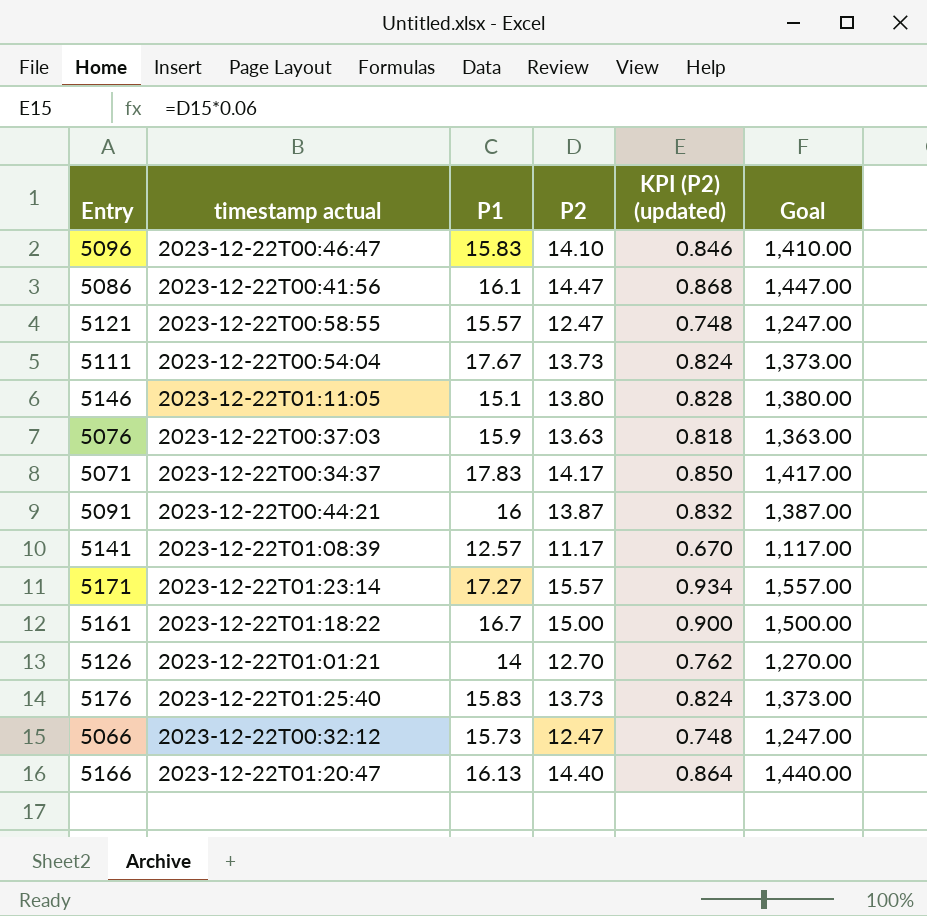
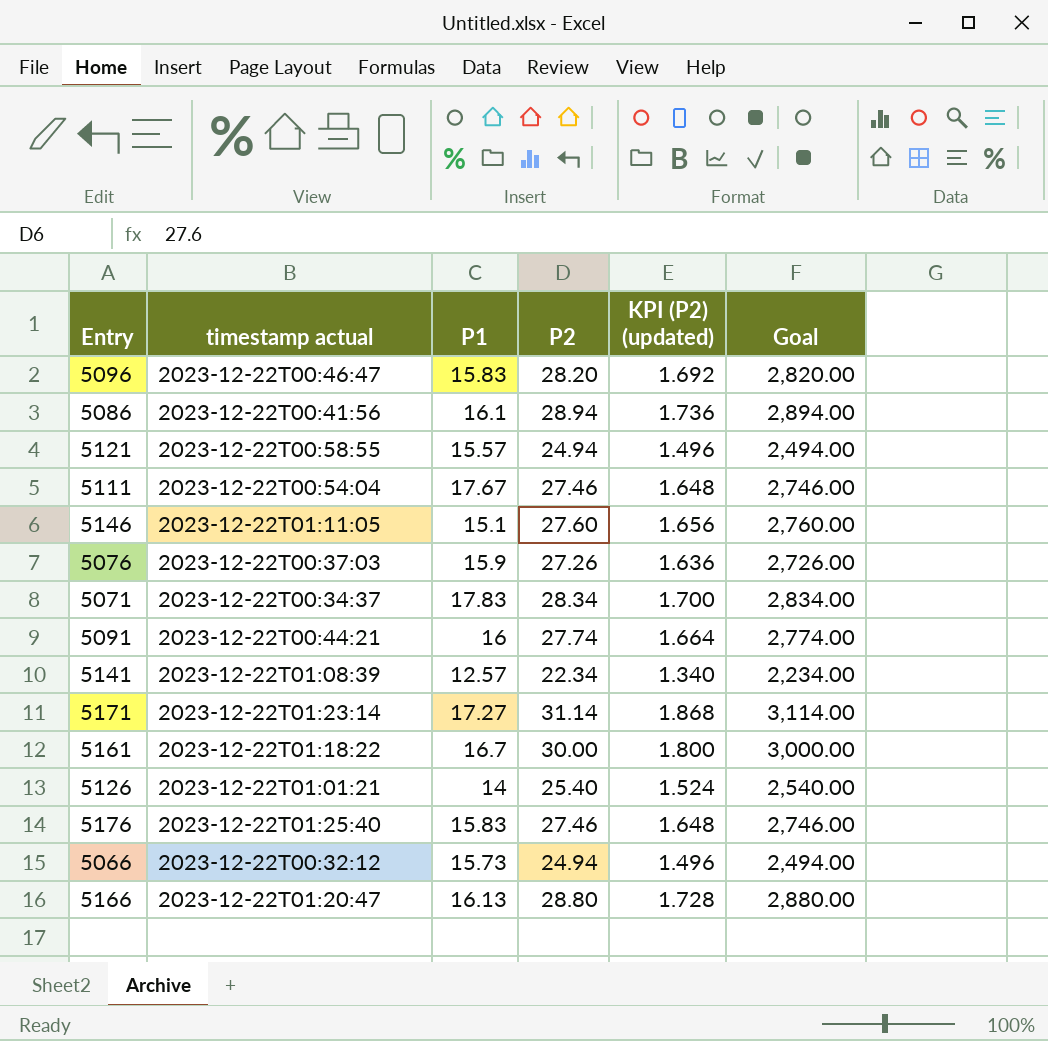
5096 | P2: 14.10 -> 28.20
5096 | KPI (P2) (updated): 0.846 -> 1.692
5096 | Goal: 1,410.00 -> 2,820.00
5086 | P2: 14.47 -> 28.94
5086 | KPI (P2) (updated): 0.868 -> 1.736
5086 | Goal: 1,447.00 -> 2,894.00
5121 | P2: 12.47 -> 24.94
5121 | KPI (P2) (updated): 0.748 -> 1.496
5121 | Goal: 1,247.00 -> 2,494.00
5111 | P2: 13.73 -> 27.46
5111 | KPI (P2) (updated): 0.824 -> 1.648
5111 | Goal: 1,373.00 -> 2,746.00
5146 | P2: 13.80 -> 27.60
5146 | KPI (P2) (updated): 0.828 -> 1.656
5146 | Goal: 1,380.00 -> 2,760.00
5076 | P2: 13.63 -> 27.26
5076 | KPI (P2) (updated): 0.818 -> 1.636
5076 | Goal: 1,363.00 -> 2,726.00
5071 | P2: 14.17 -> 28.34
5071 | KPI (P2) (updated): 0.850 -> 1.700
5071 | Goal: 1,417.00 -> 2,834.00
5091 | P2: 13.87 -> 27.74
5091 | KPI (P2) (updated): 0.832 -> 1.664
5091 | Goal: 1,387.00 -> 2,774.00
5141 | P2: 11.17 -> 22.34
5141 | KPI (P2) (updated): 0.670 -> 1.340
5141 | Goal: 1,117.00 -> 2,234.00
5171 | P2: 15.57 -> 31.14
5171 | KPI (P2) (updated): 0.934 -> 1.868
5171 | Goal: 1,557.00 -> 3,114.00
5161 | P2: 15.00 -> 30.00
5161 | KPI (P2) (updated): 0.900 -> 1.800
5161 | Goal: 1,500.00 -> 3,000.00
5126 | P2: 12.70 -> 25.40
5126 | KPI (P2) (updated): 0.762 -> 1.524
5126 | Goal: 1,270.00 -> 2,540.00
5176 | P2: 13.73 -> 27.46
5176 | KPI (P2) (updated): 0.824 -> 1.648
5176 | Goal: 1,373.00 -> 2,746.00
5066 | P2: 12.47 -> 24.94
5066 | KPI (P2) (updated): 0.748 -> 1.496
5066 | Goal: 1,247.00 -> 2,494.00
5166 | P2: 14.40 -> 28.80
5166 | KPI (P2) (updated): 0.864 -> 1.728
5166 | Goal: 1,440.00 -> 2,880.00

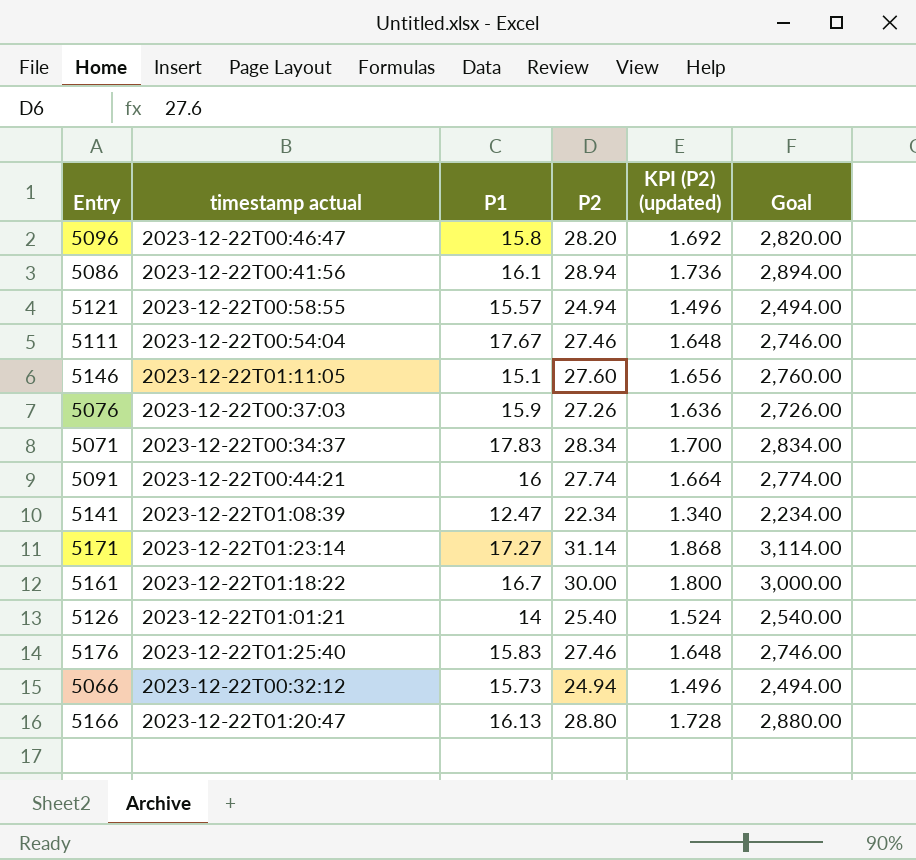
5096 | P1: 15.83 -> 15.8
5141 | P1: 12.57 -> 12.47

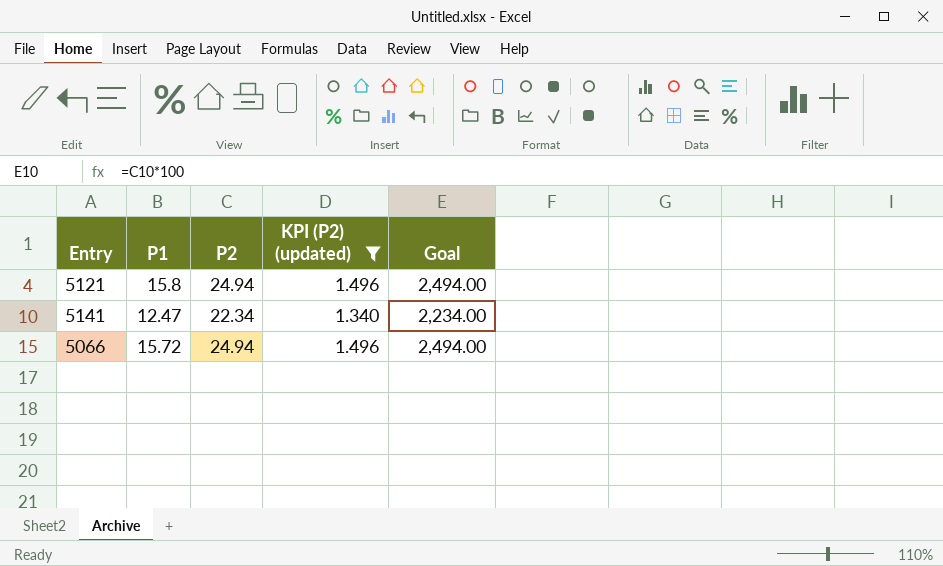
filter: none -> KPI (P2) (updated) <= 1.496
column timestamp actual | position: 2 -> none
5121 | P1: 15.57 -> 15.8
5066 | P1: 15.73 -> 15.72

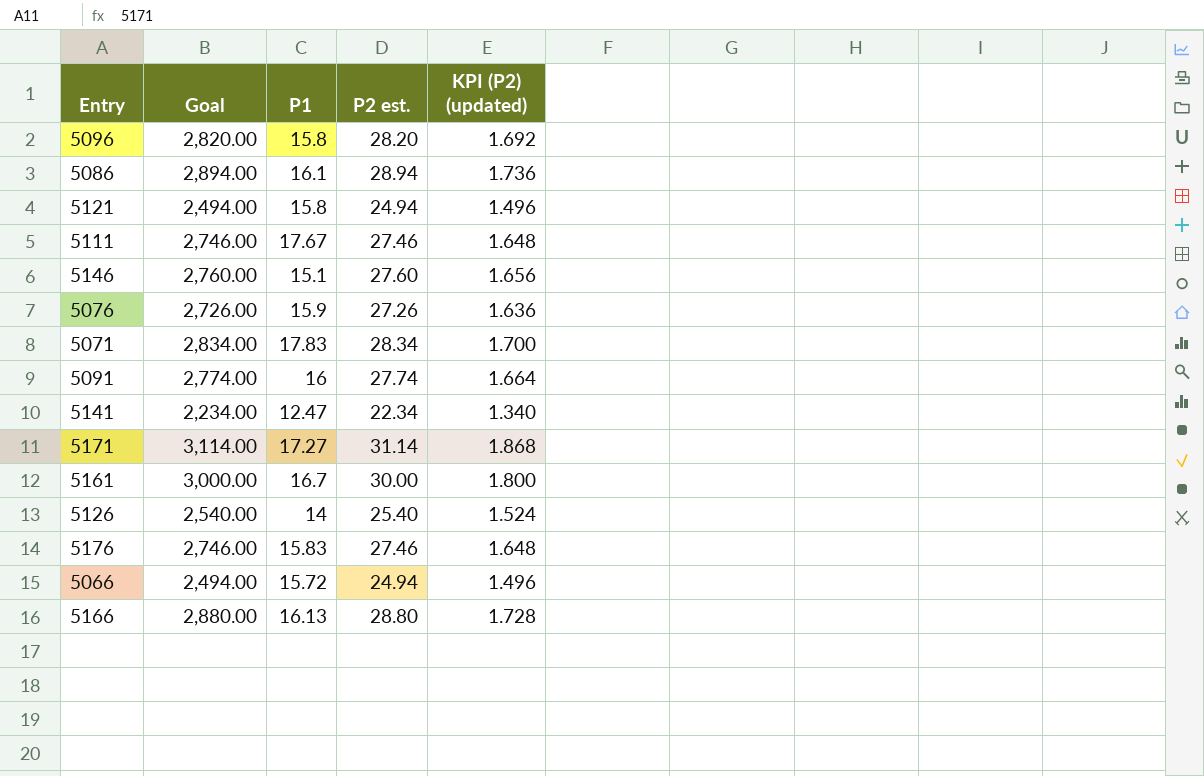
filter: KPI (P2) (updated) <= 1.496 -> none
column Goal | position: 5 -> 2
column name: P2 -> P2 est.

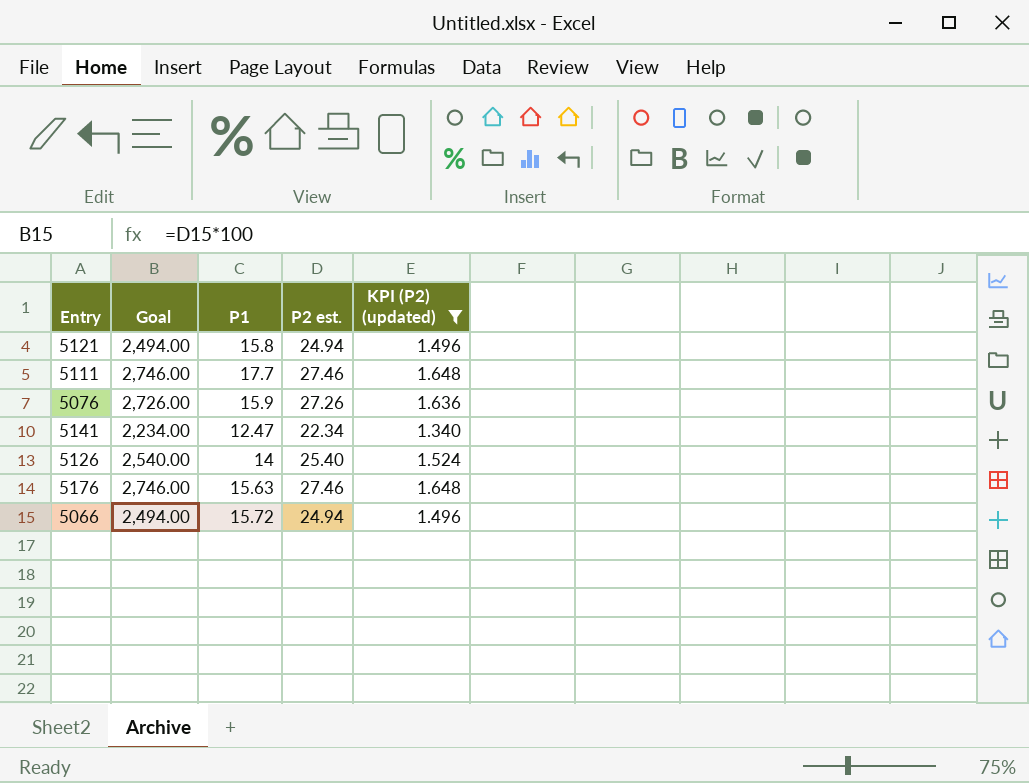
filter: none -> KPI (P2) (updated) <= 1.648
5111 | P1: 17.67 -> 17.7
5176 | P1: 15.83 -> 15.63

